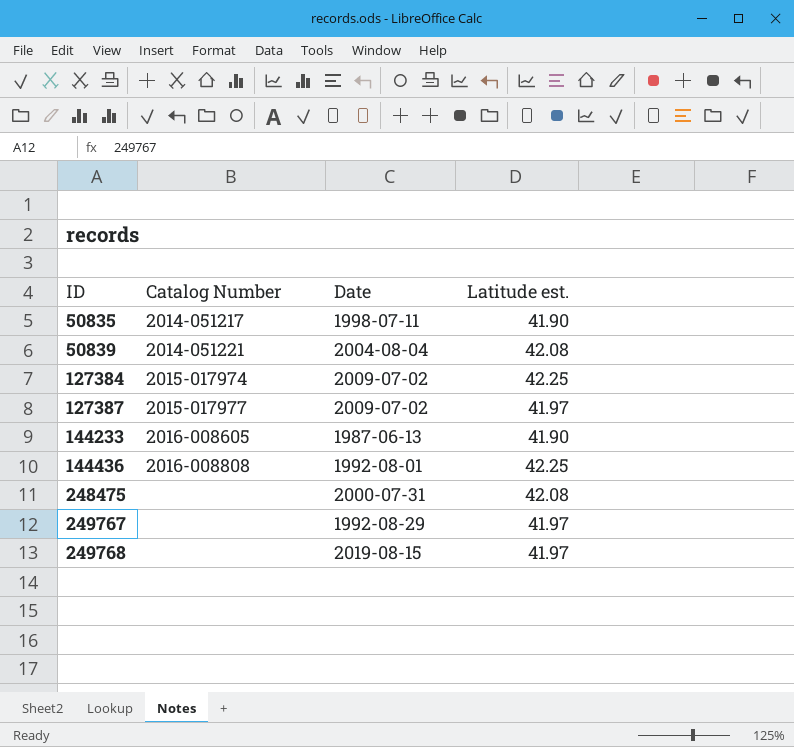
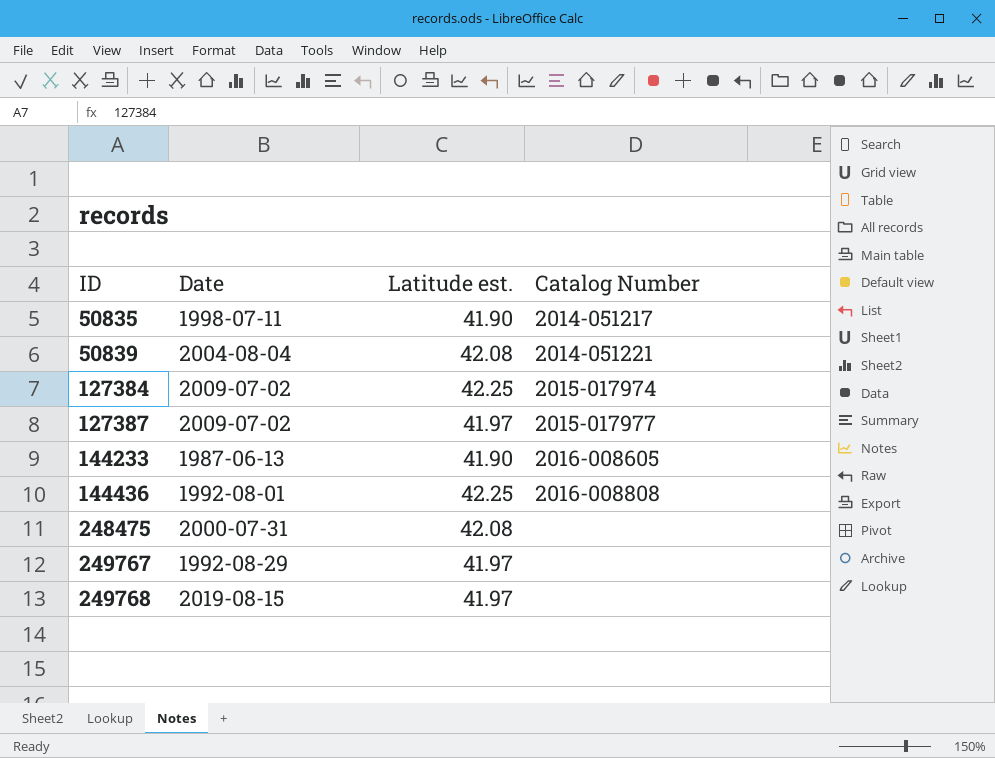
column Catalog Number | position: 2 -> 4

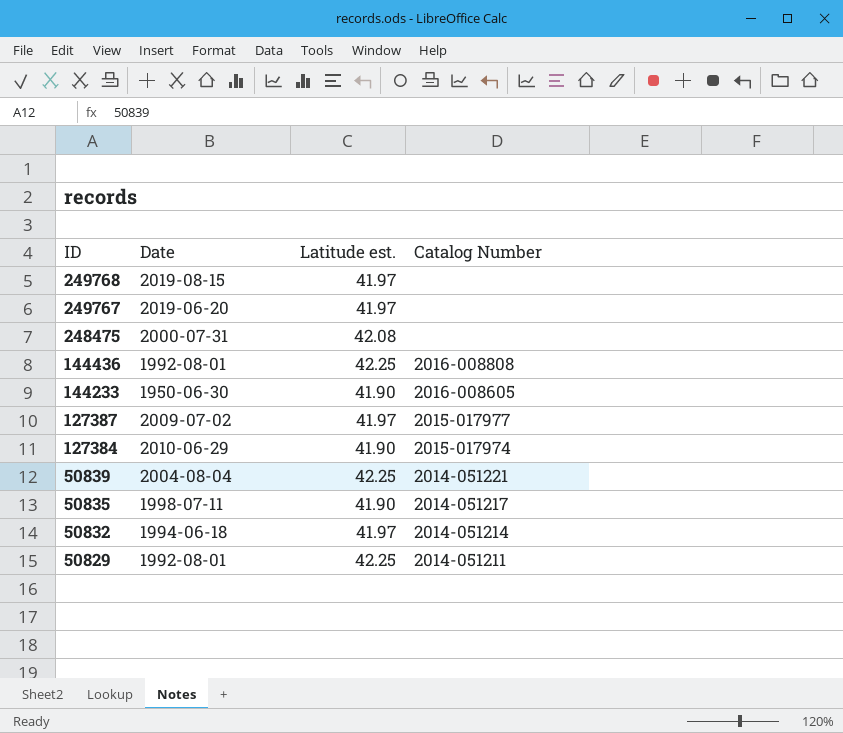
row order: ID ascending -> ID descending
249767 | Date: 1992-08-29 -> 2019-06-20
144233 | Date: 1987-06-13 -> 1950-06-30
127384 | Date: 2009-07-02 -> 2010-06-29
127384 | Latitude est.: 42.25 -> 41.90
50839 | Latitude est.: 42.08 -> 42.25
row 50832: none -> 1994-06-18 | 41.97 | 2014-051214
row 50829: none -> 1992-08-01 | 42.25 | 2014-051211

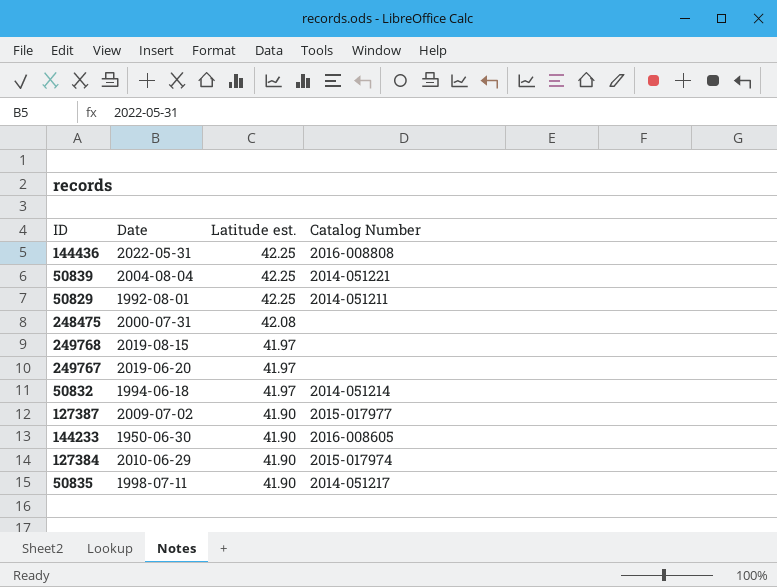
row order: ID descending -> Latitude est. descending
144436 | Date: 1992-08-01 -> 2022-05-31
127387 | Latitude est.: 41.97 -> 41.90

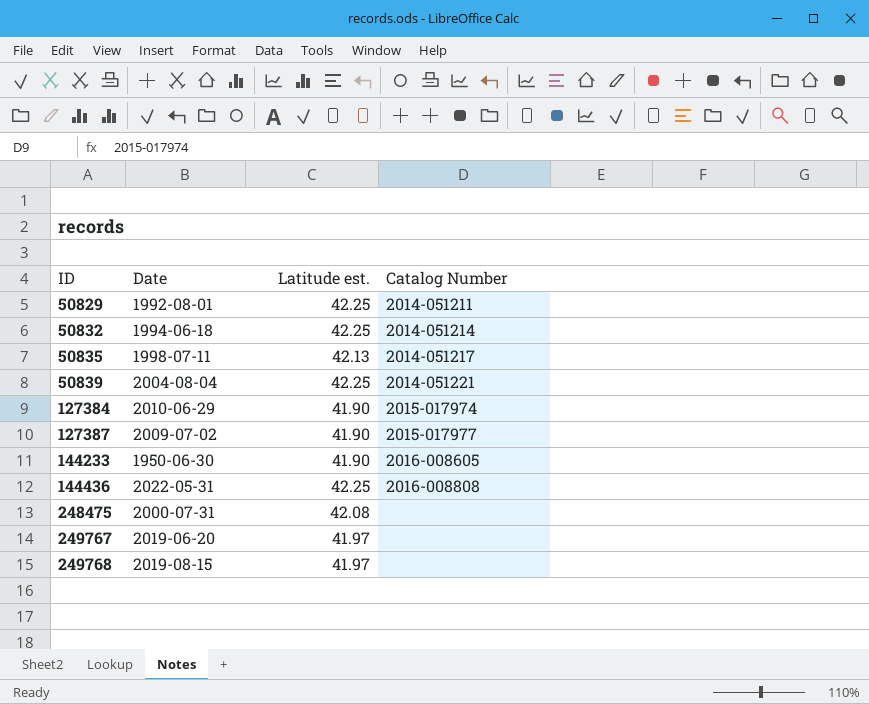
row order: Latitude est. descending -> ID ascending
50832 | Latitude est.: 41.97 -> 42.25
50835 | Latitude est.: 41.90 -> 42.13

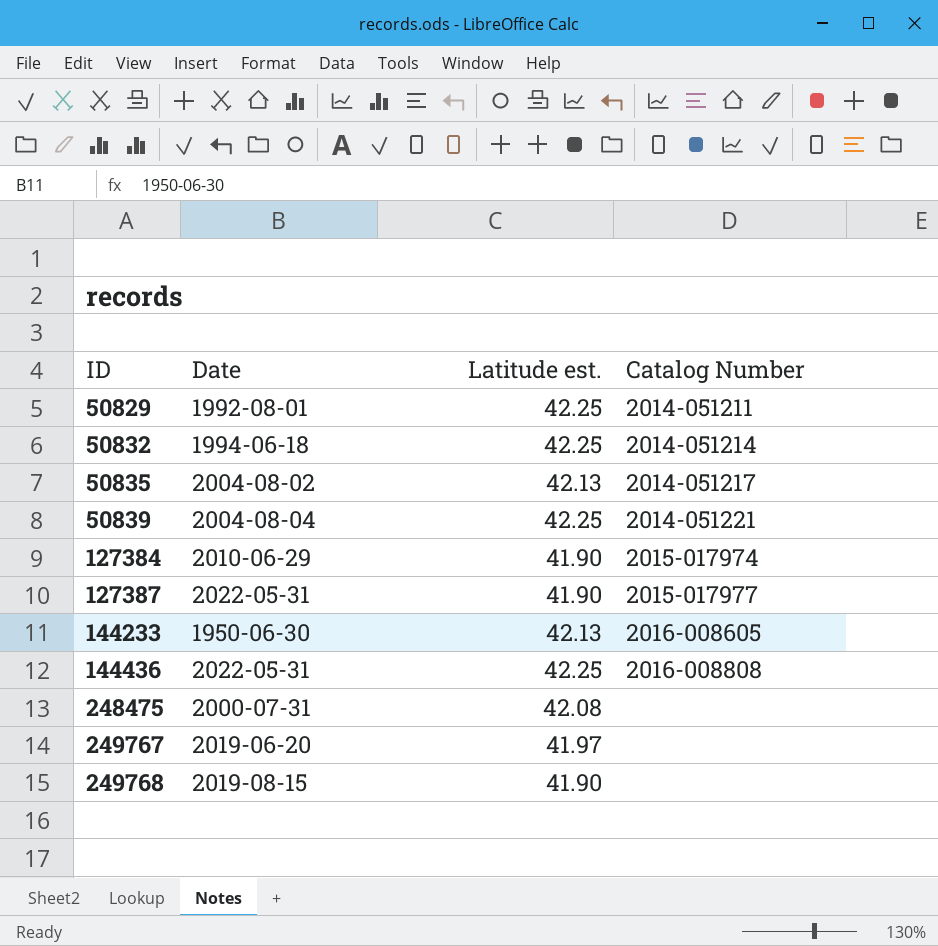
50835 | Date: 1998-07-11 -> 2004-08-02
127387 | Date: 2009-07-02 -> 2022-05-31
144233 | Latitude est.: 41.90 -> 42.13
249768 | Latitude est.: 41.97 -> 41.90

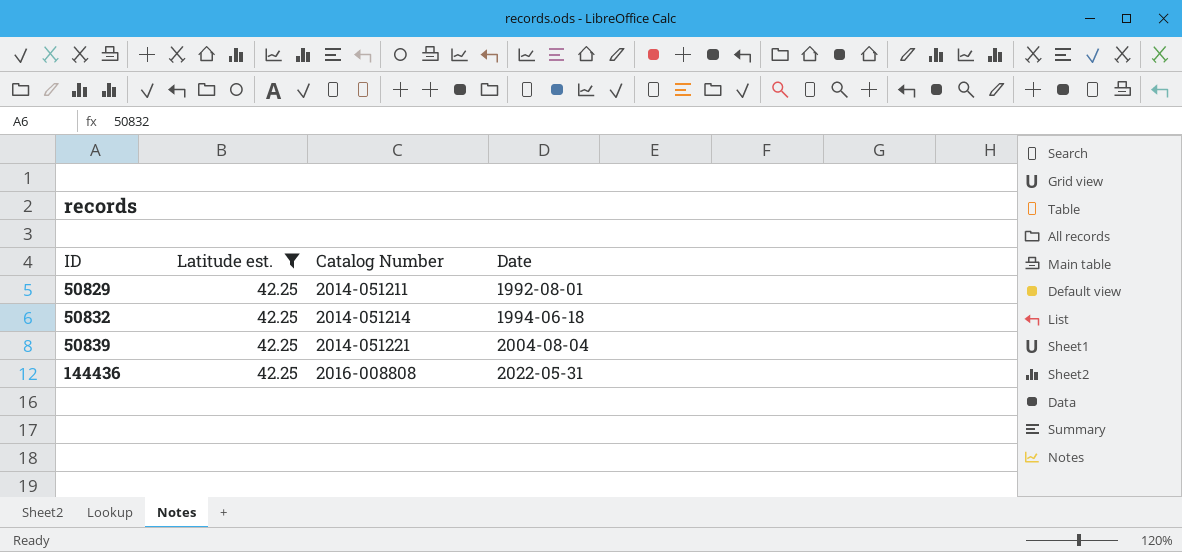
filter: none -> Latitude est. = 42.25
column Date | position: 2 -> 4

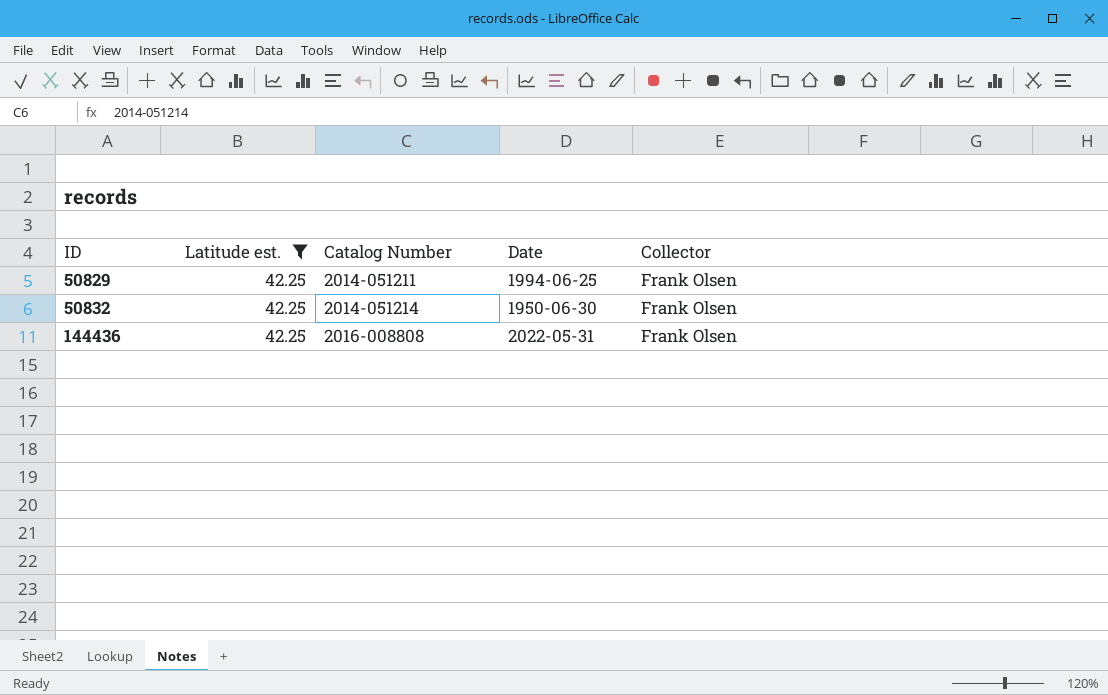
column Collector | position: none -> 5
row 50839: 42.25 | 2014-051221 | 2004-08-04 -> none
50829 | Date: 1992-08-01 -> 1994-06-25
50832 | Date: 1994-06-18 -> 1950-06-30

